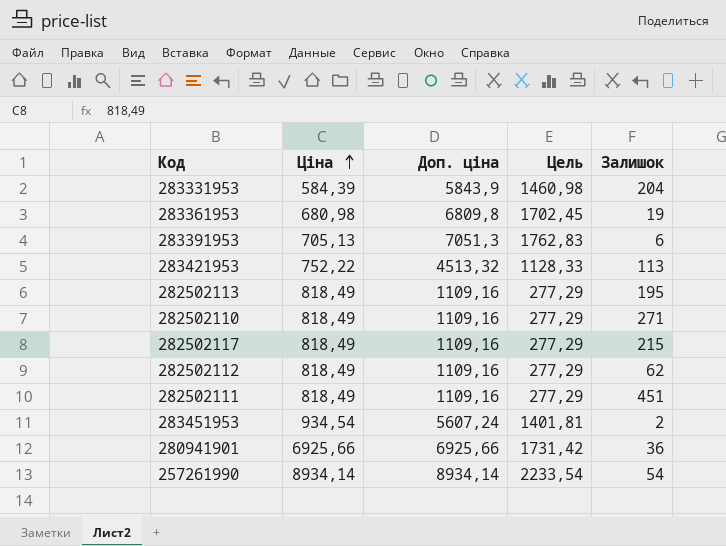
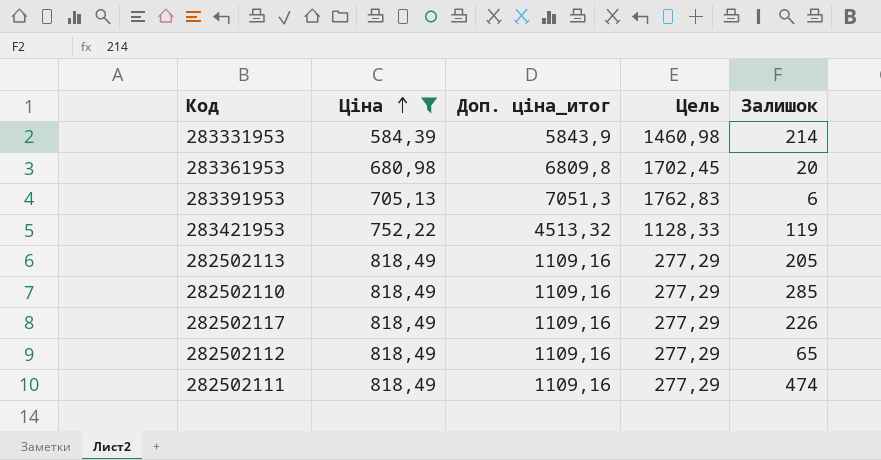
filter: none -> Ціна <= 818,49
column name: Доп. ціна -> Доп. ціна_итог
283331953 | Залишок: 204 -> 214
283361953 | Залишок: 19 -> 20
283421953 | Залишок: 113 -> 119
282502113 | Залишок: 195 -> 205
282502110 | Залишок: 271 -> 285
282502117 | Залишок: 215 -> 226
282502112 | Залишок: 62 -> 65
282502111 | Залишок: 451 -> 474

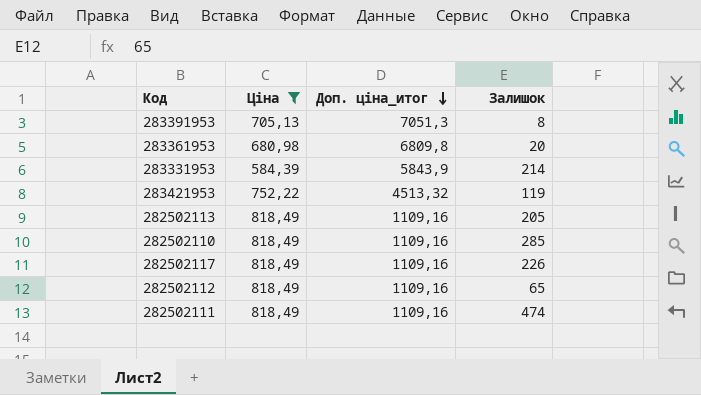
row order: Ціна ascending -> Доп. ціна_итог descending
column Цель | formula: [Доп. ціна_итог] * 0,25 -> none
283391953 | Залишок: 6 -> 8

